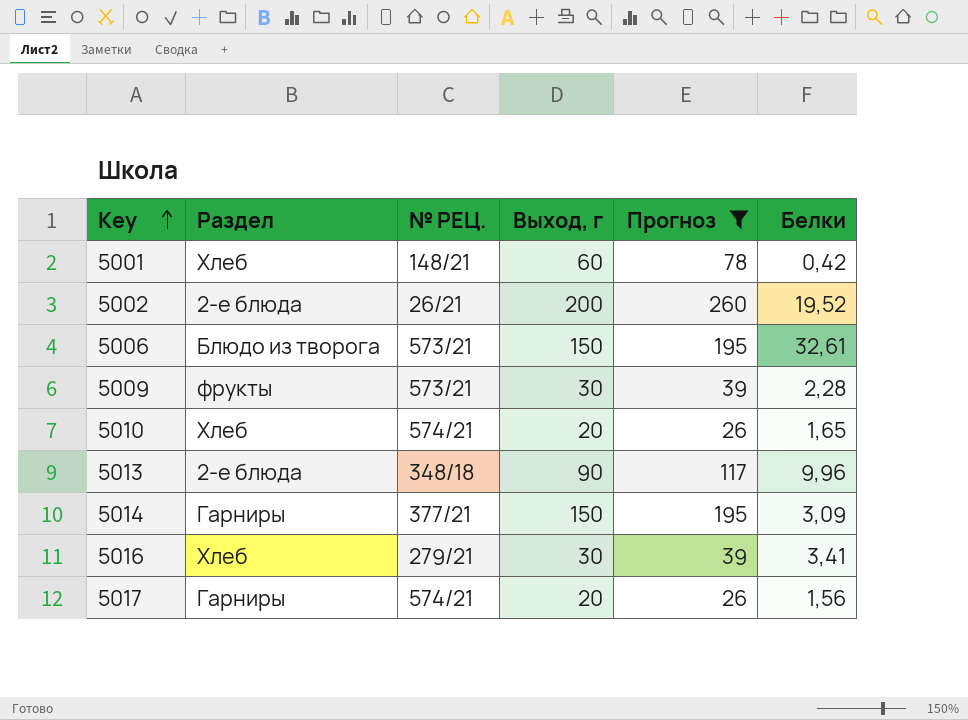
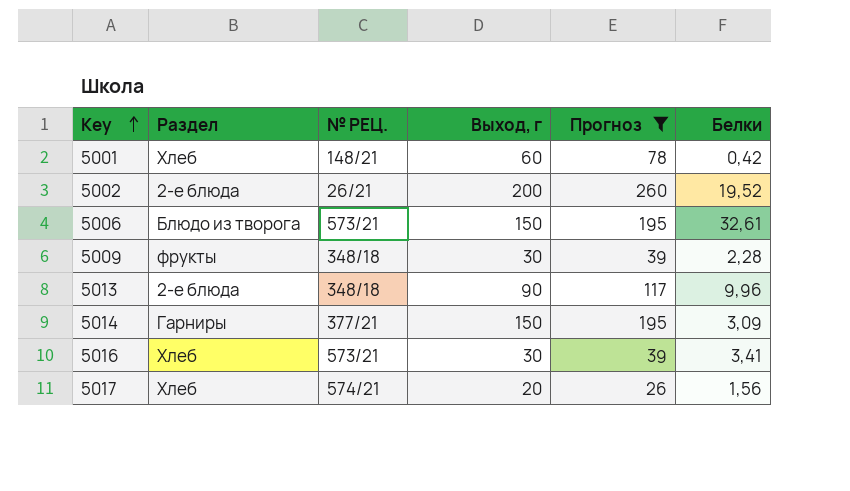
row 5010: Хлеб | 574/21 | 20 | 26 | 1,65 -> none
5009 | № РЕЦ.: 573/21 -> 348/18
5016 | № РЕЦ.: 279/21 -> 573/21
5017 | Раздел: Гарниры -> Хлеб

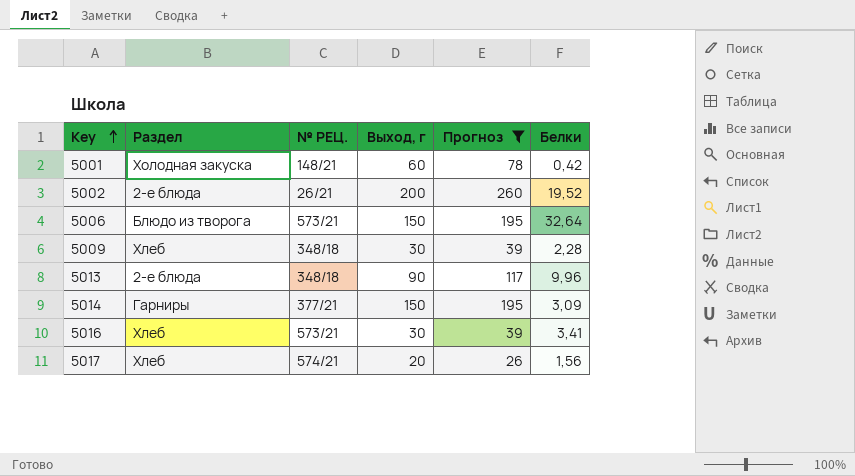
5001 | Раздел: Хлеб -> Холодная закуска
5006 | Белки: 32,61 -> 32,64
5009 | Раздел: фрукты -> Хлеб

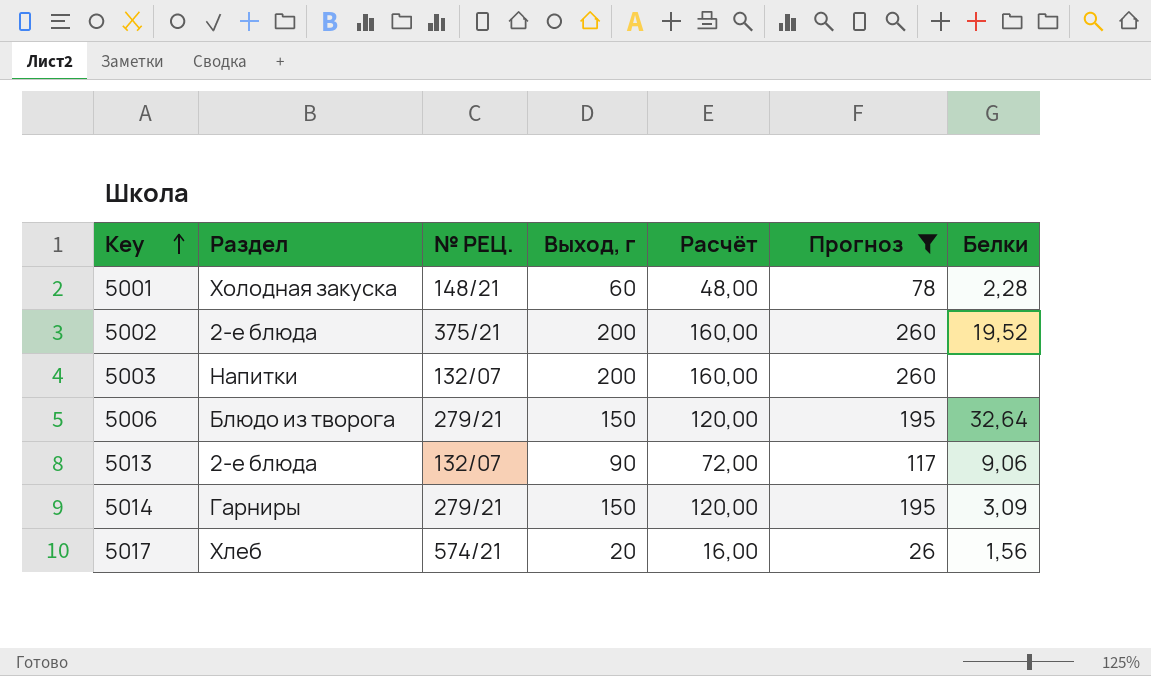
column Расчёт | formula: none -> [Выход, г] * 0,8
row 5009: Хлеб | 348/18 | 30 | 39 | 2,28 -> none
row 5016: Хлеб | 573/21 | 30 | 39 | 3,41 -> none
5001 | Белки: 0,42 -> 2,28
5002 | № РЕЦ.: 26/21 -> 375/21
row 5003: none -> Напитки | 132/07 | 200 | 160,00 | 260 | none
5006 | № РЕЦ.: 573/21 -> 279/21
5013 | № РЕЦ.: 348/18 -> 132/07
5013 | Белки: 9,96 -> 9,06
5014 | № РЕЦ.: 377/21 -> 279/21

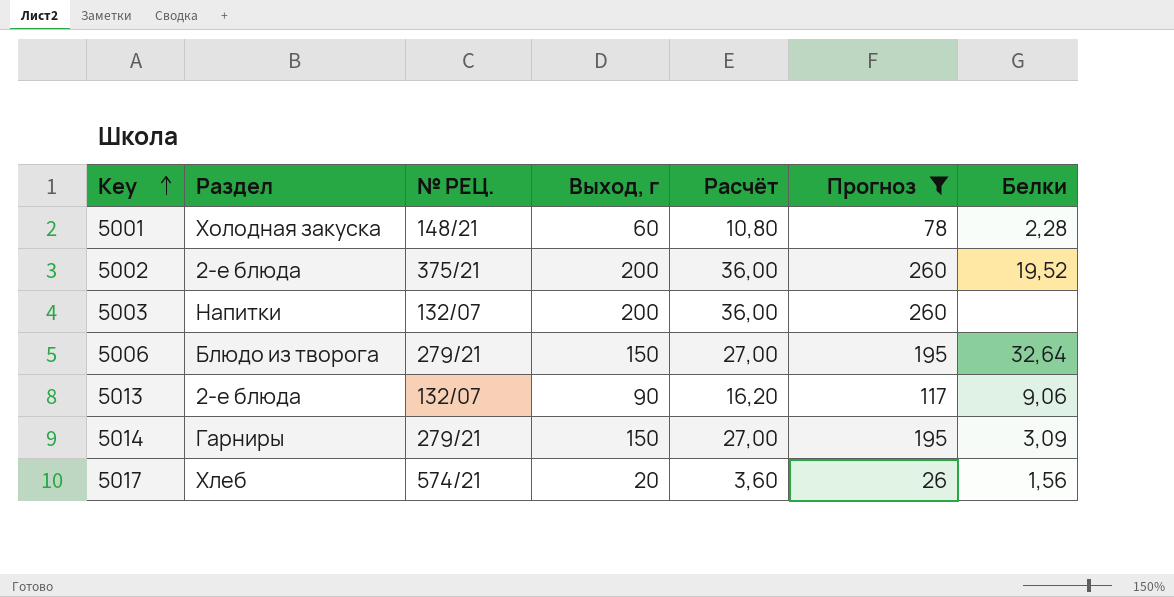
column Расчёт | formula: [Выход, г] * 0,8 -> [Выход, г] * 0,18

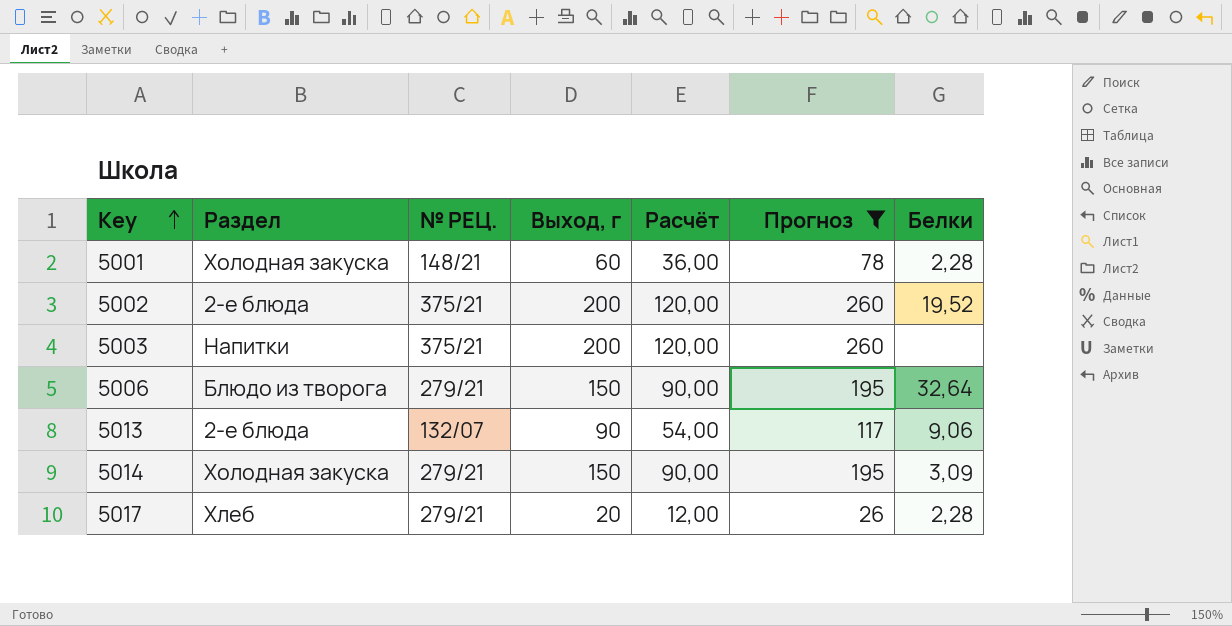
column Расчёт | formula: [Выход, г] * 0,18 -> [Выход, г] * 0,6
5003 | № РЕЦ.: 132/07 -> 375/21
5014 | Раздел: Гарниры -> Холодная закуска
5017 | № РЕЦ.: 574/21 -> 279/21
5017 | Белки: 1,56 -> 2,28

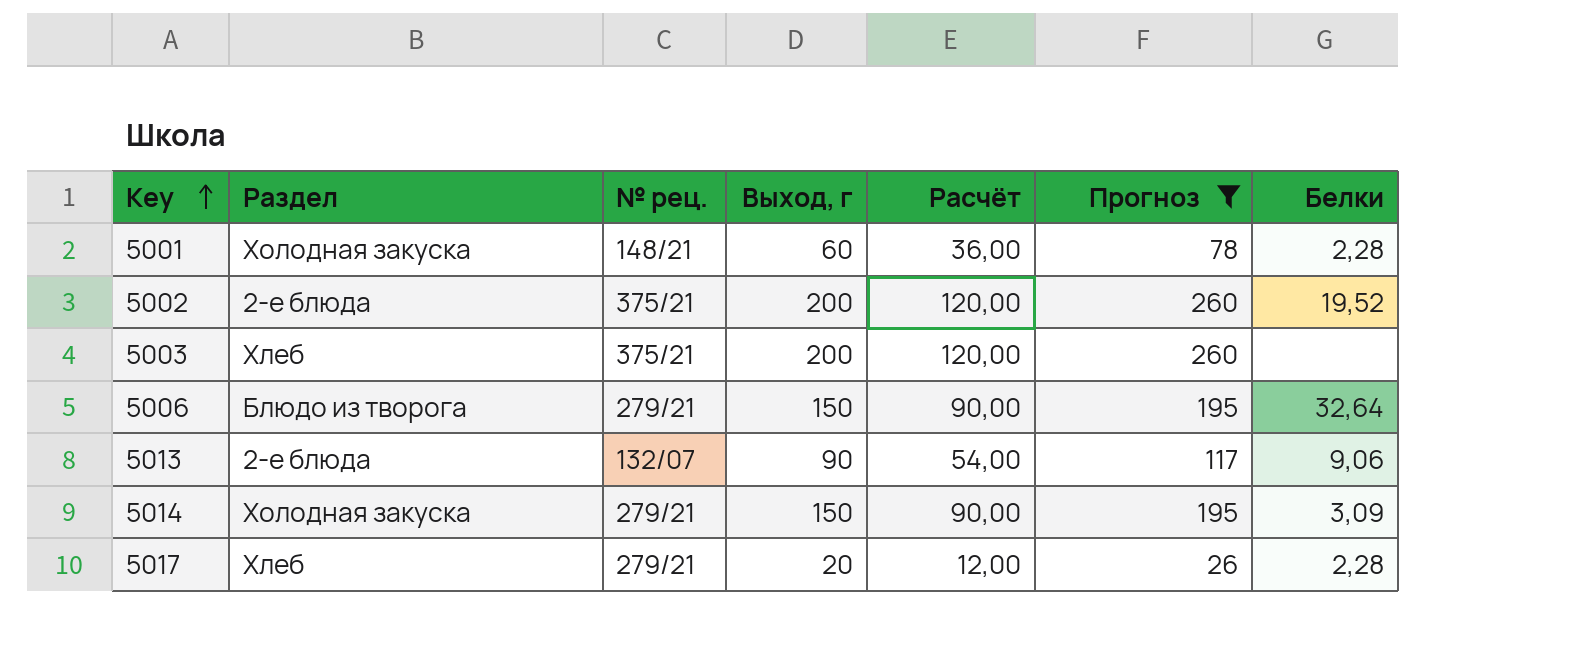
column name: № РЕЦ. -> № рец.
5003 | Раздел: Напитки -> Хлеб

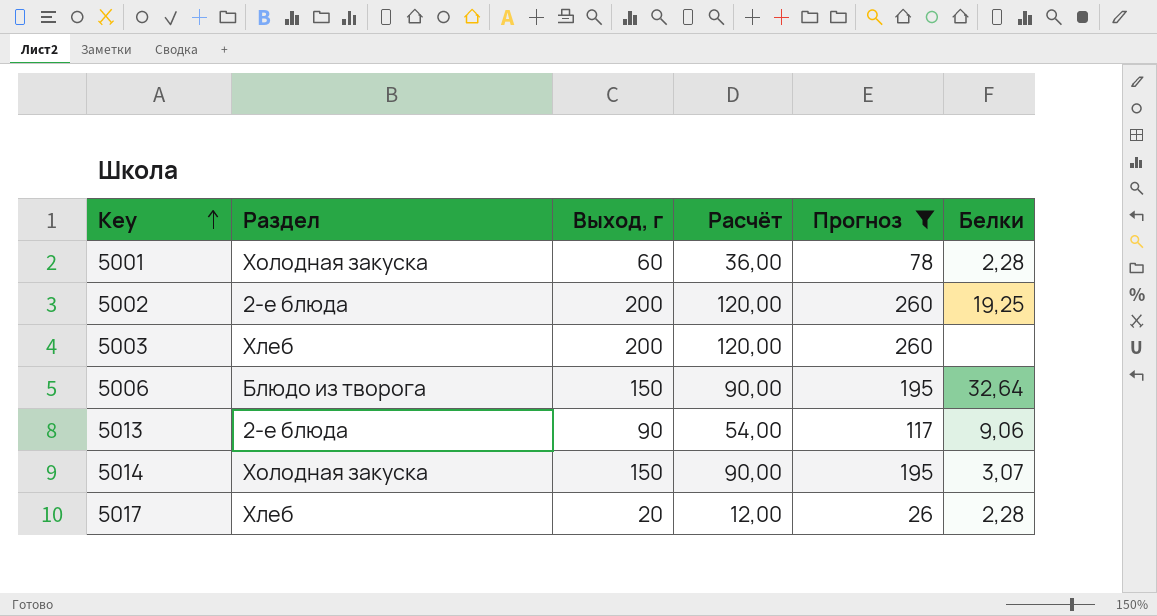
column № рец. | position: 3 -> none
5002 | Белки: 19,52 -> 19,25
5014 | Белки: 3,09 -> 3,07

